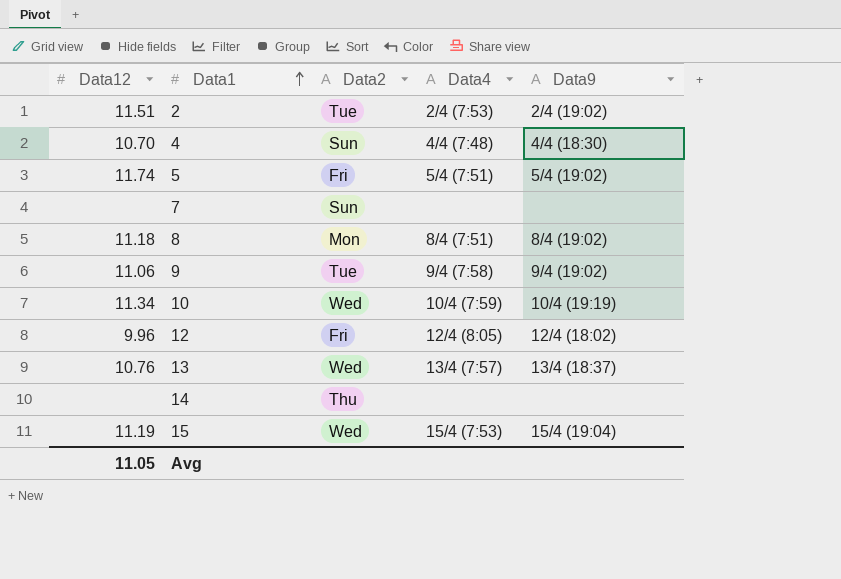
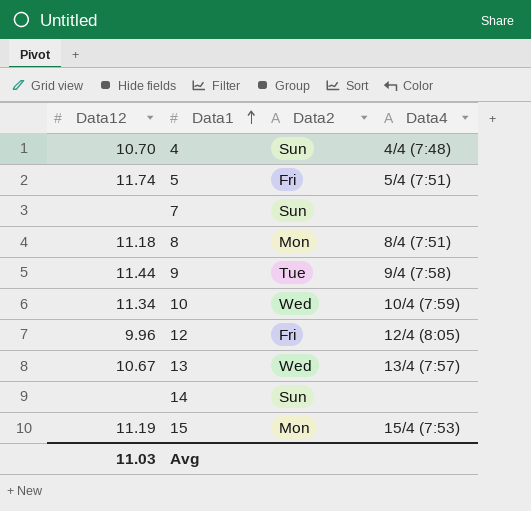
column Data9 | position: 5 -> none
row 2: 11.51 | Tue | 2/4 (7:53) | 2/4 (19:02) -> none
9 | Data12: 11.06 -> 11.44
13 | Data12: 10.76 -> 10.67
14 | Data2: Thu -> Sun
15 | Data2: Wed -> Mon
Avg | Data12: 11.05 -> 11.03

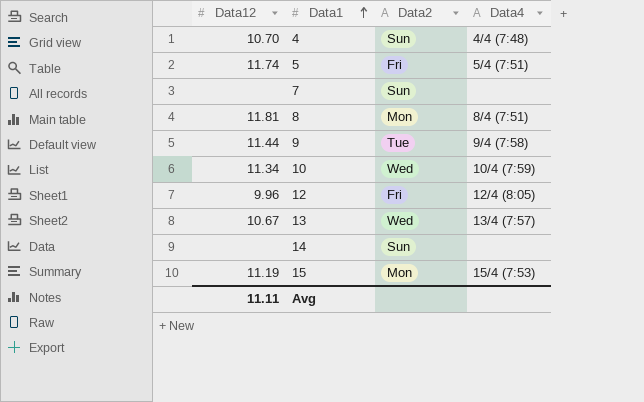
8 | Data12: 11.18 -> 11.81
Avg | Data12: 11.03 -> 11.11

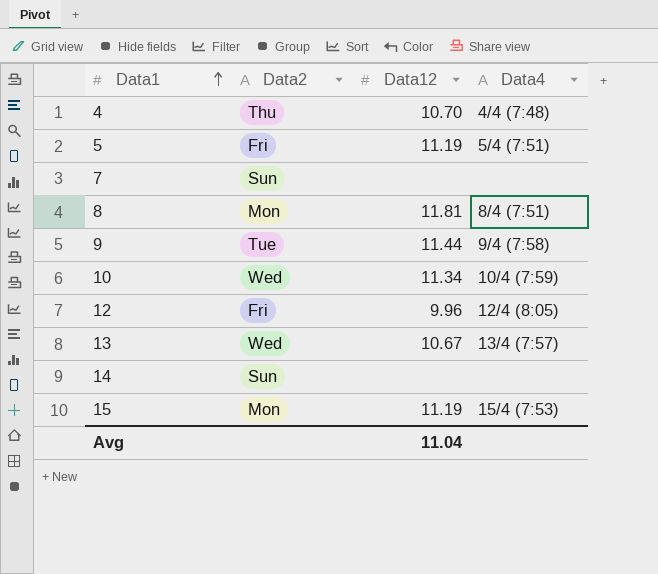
column Data12 | position: 1 -> 3
4 | Data2: Sun -> Thu
5 | Data12: 11.74 -> 11.19
Avg | Data12: 11.11 -> 11.04

